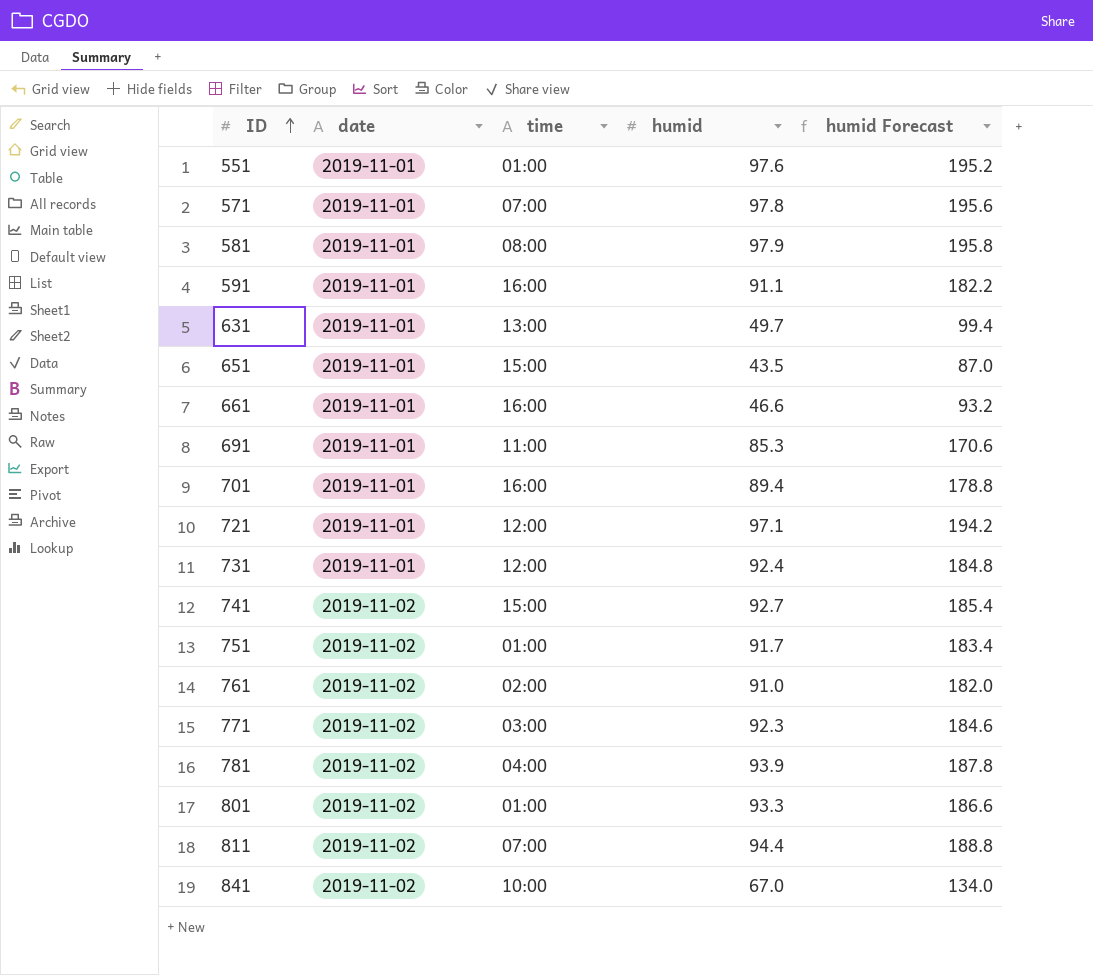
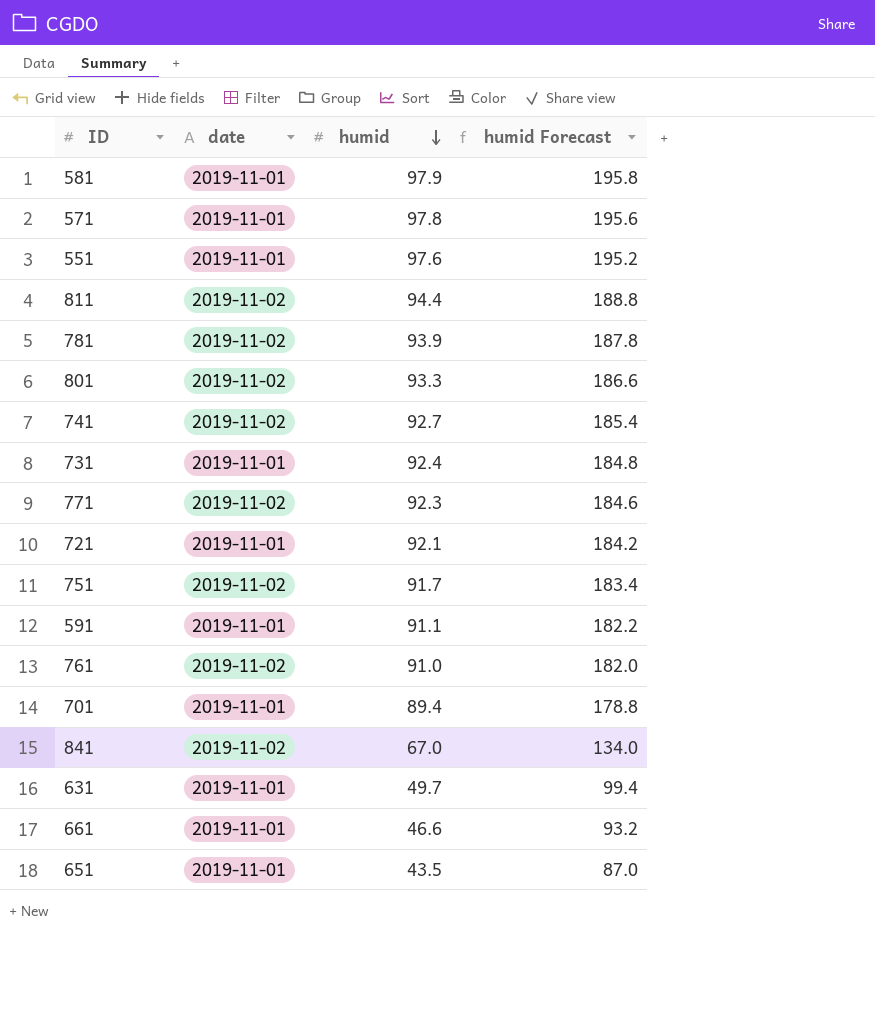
row order: ID ascending -> humid descending
column time | position: 3 -> none
row 691: 2019-11-01 | 11:00 | 85.3 | 170.6 -> none
721 | humid: 97.1 -> 92.1
721 | humid Forecast: 194.2 -> 184.2

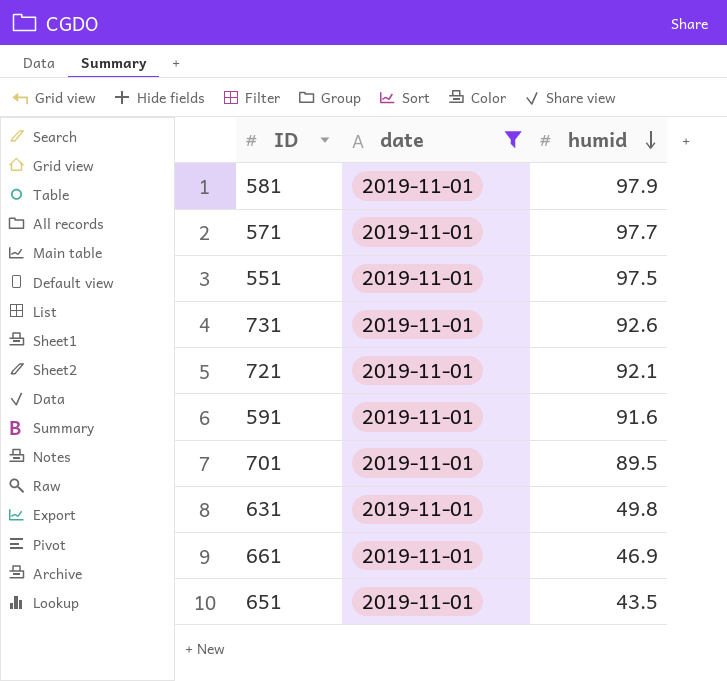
filter: none -> date = 2019-11-01
column humid Forecast | formula: [humid] * 2 -> none
571 | humid: 97.8 -> 97.7
551 | humid: 97.6 -> 97.5
731 | humid: 92.4 -> 92.6
591 | humid: 91.1 -> 91.6
701 | humid: 89.4 -> 89.5
631 | humid: 49.7 -> 49.8
661 | humid: 46.6 -> 46.9

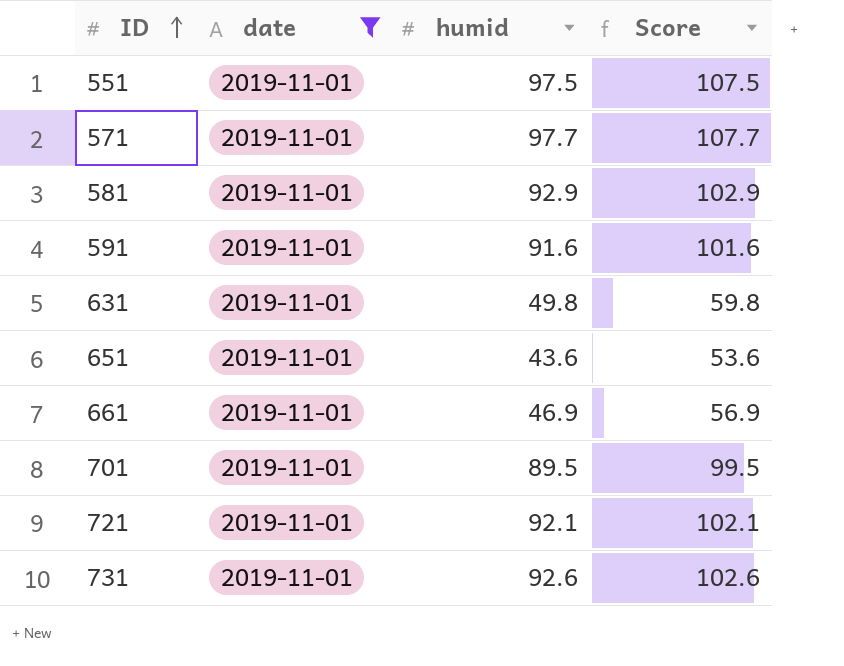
row order: humid descending -> ID ascending
column Score | formula: none -> [humid] + 10
581 | humid: 97.9 -> 92.9
651 | humid: 43.5 -> 43.6

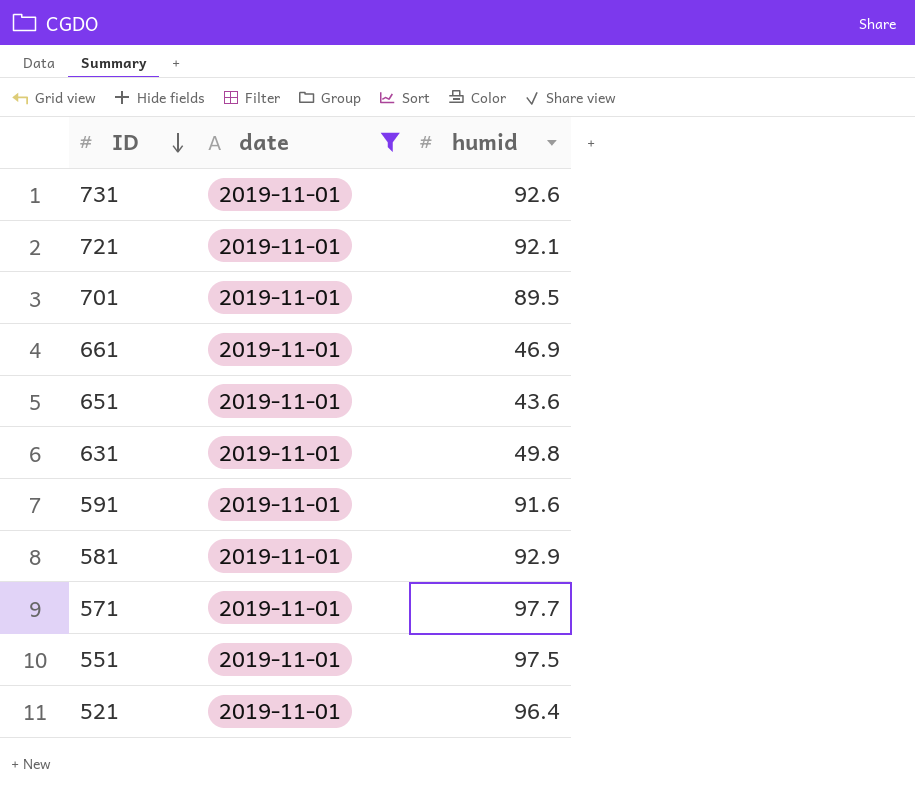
row order: ID ascending -> ID descending
column Score | formula: [humid] + 10 -> none
row 521: none -> 2019-11-01 | 96.4

